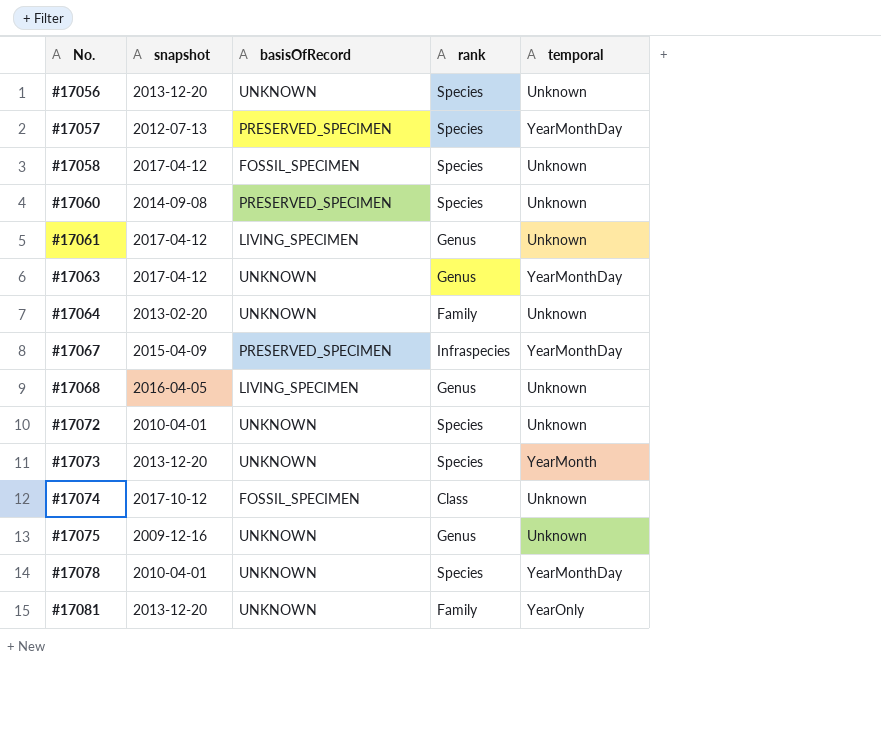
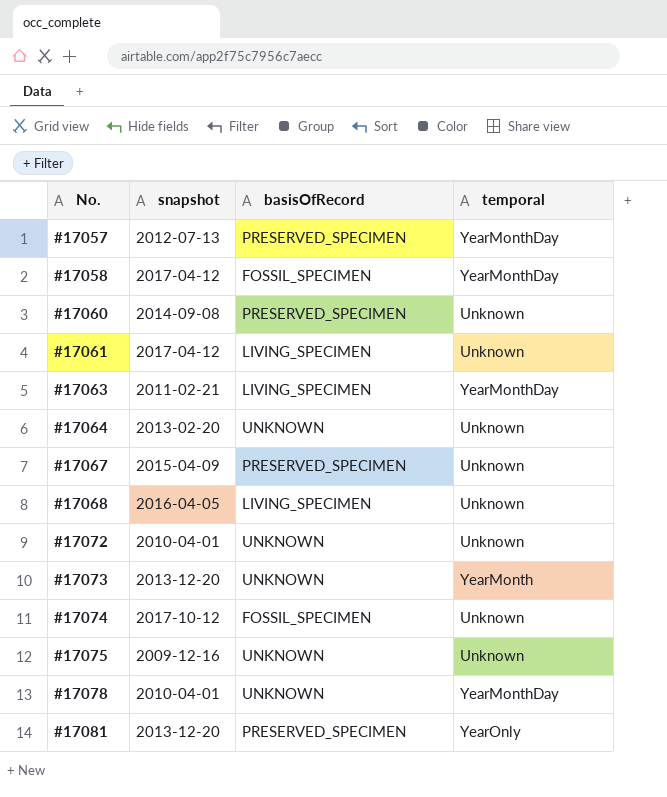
column rank | position: 4 -> none
row #17056: 2013-12-20 | UNKNOWN | Species | Unknown -> none
#17058 | temporal: Unknown -> YearMonthDay
#17063 | snapshot: 2017-04-12 -> 2011-02-21
#17063 | basisOfRecord: UNKNOWN -> LIVING_SPECIMEN
#17067 | temporal: YearMonthDay -> Unknown
#17081 | basisOfRecord: UNKNOWN -> PRESERVED_SPECIMEN

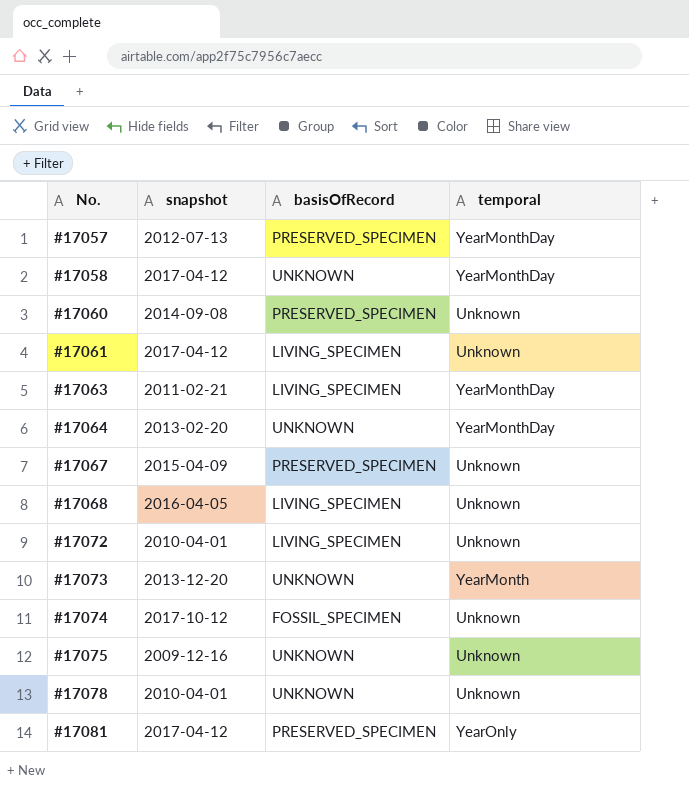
#17058 | basisOfRecord: FOSSIL_SPECIMEN -> UNKNOWN
#17064 | temporal: Unknown -> YearMonthDay
#17072 | basisOfRecord: UNKNOWN -> LIVING_SPECIMEN
#17078 | temporal: YearMonthDay -> Unknown
#17081 | snapshot: 2013-12-20 -> 2017-04-12

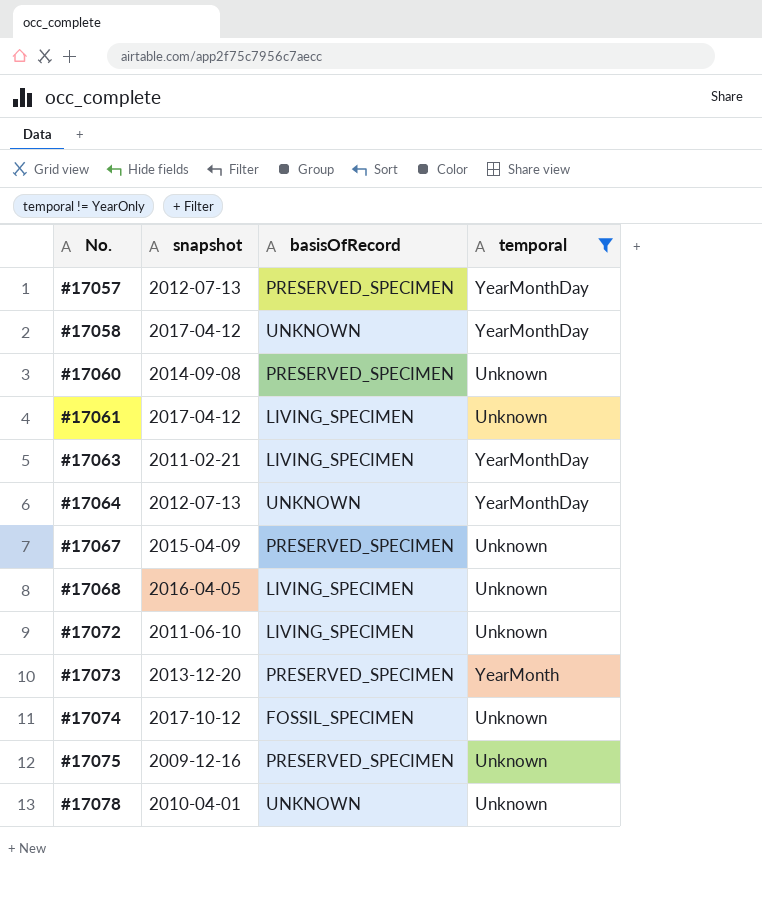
filter: none -> temporal != YearOnly
#17064 | snapshot: 2013-02-20 -> 2012-07-13
#17072 | snapshot: 2010-04-01 -> 2011-06-10
#17073 | basisOfRecord: UNKNOWN -> PRESERVED_SPECIMEN
#17075 | basisOfRecord: UNKNOWN -> PRESERVED_SPECIMEN

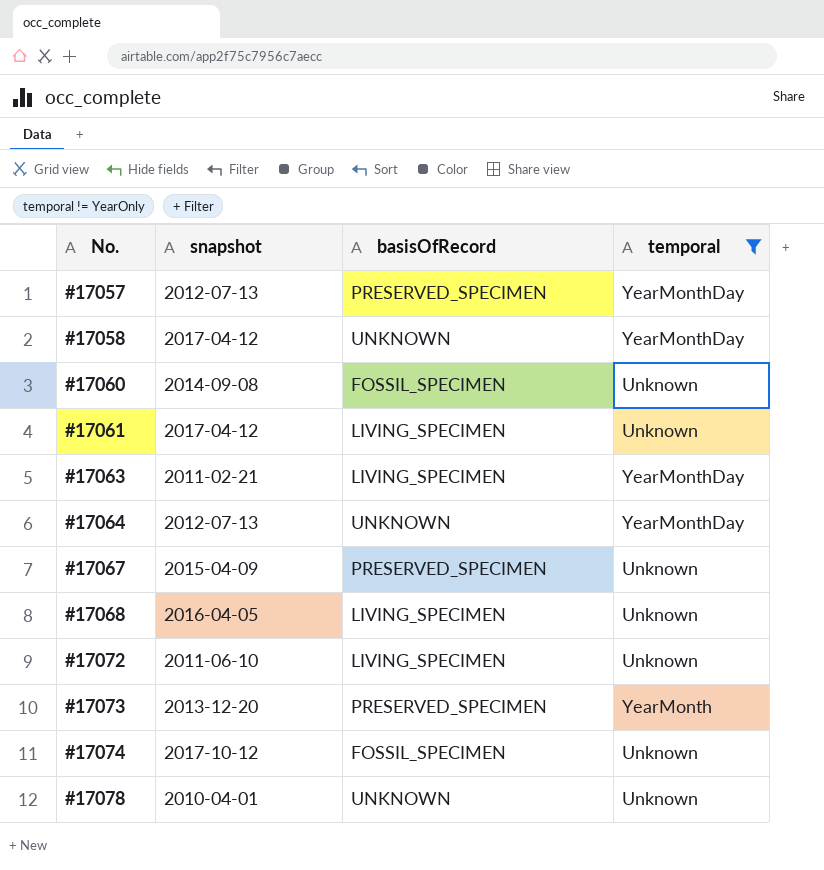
row #17075: 2009-12-16 | PRESERVED_SPECIMEN | Unknown -> none
#17060 | basisOfRecord: PRESERVED_SPECIMEN -> FOSSIL_SPECIMEN

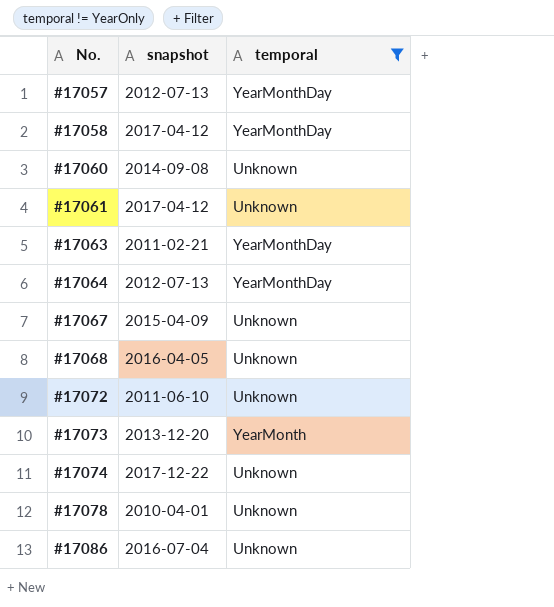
column basisOfRecord | position: 3 -> none
#17074 | snapshot: 2017-10-12 -> 2017-12-22
row #17086: none -> 2016-07-04 | Unknown

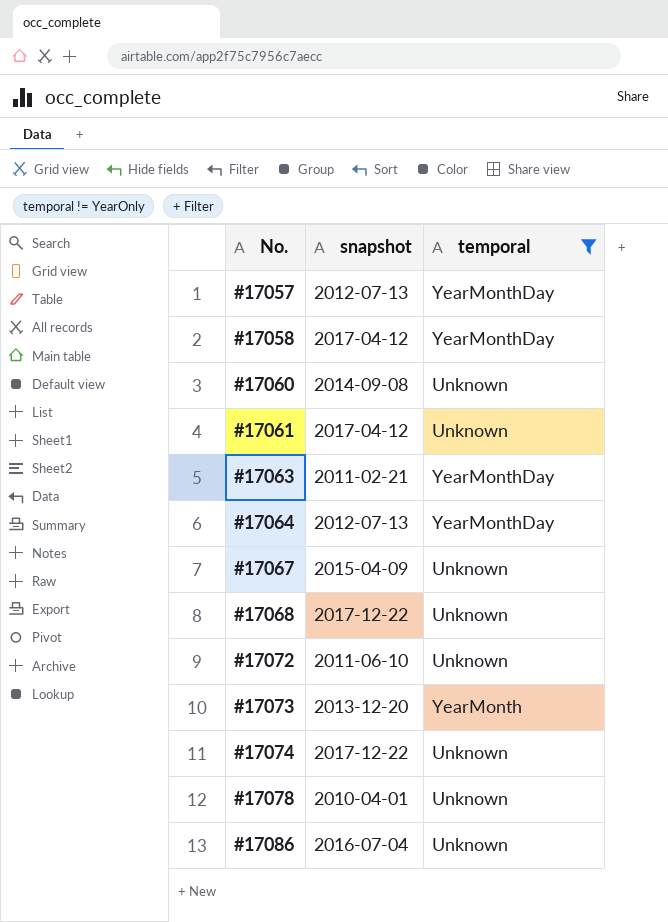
#17068 | snapshot: 2016-04-05 -> 2017-12-22

